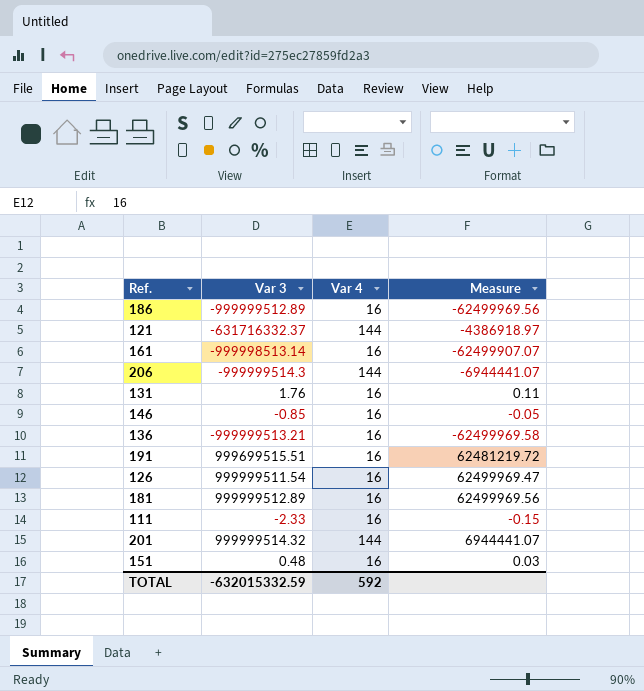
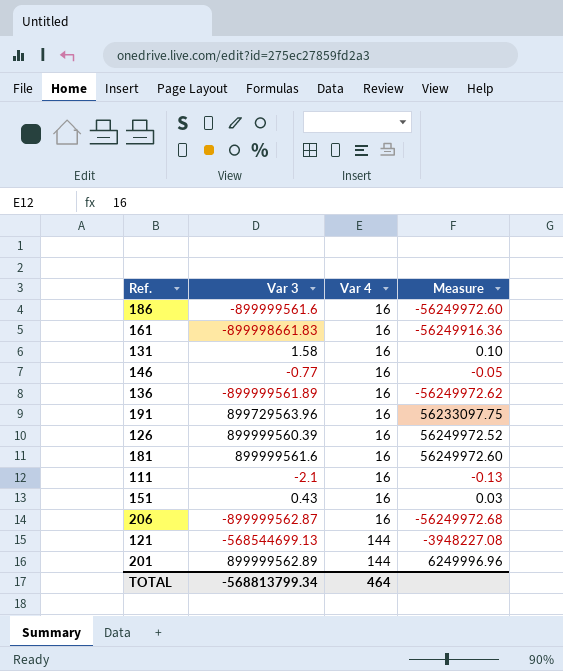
row order: none -> Var 4 ascending
186 | Var 3: -999999512.89 -> -899999561.6
186 | Measure: -62499969.56 -> -56249972.60
161 | Var 3: -999998513.14 -> -899998661.83
161 | Measure: -62499907.07 -> -56249916.36
131 | Var 3: 1.76 -> 1.58
131 | Measure: 0.11 -> 0.10
146 | Var 3: -0.85 -> -0.77
136 | Var 3: -999999513.21 -> -899999561.89
136 | Measure: -62499969.58 -> -56249972.62
191 | Var 3: 999699515.51 -> 899729563.96
191 | Measure: 62481219.72 -> 56233097.75
126 | Var 3: 999999511.54 -> 899999560.39
126 | Measure: 62499969.47 -> 56249972.52
181 | Var 3: 999999512.89 -> 899999561.6
181 | Measure: 62499969.56 -> 56249972.60
111 | Var 3: -2.33 -> -2.1
111 | Measure: -0.15 -> -0.13
151 | Var 3: 0.48 -> 0.43
206 | Var 3: -999999514.3 -> -899999562.87
206 | Var 4: 144 -> 16
206 | Measure: -6944441.07 -> -56249972.68
121 | Var 3: -631716332.37 -> -568544699.13
121 | Measure: -4386918.97 -> -3948227.08
201 | Var 3: 999999514.32 -> 899999562.89
201 | Measure: 6944441.07 -> 6249996.96
TOTAL | Var 3: -632015332.59 -> -568813799.34
TOTAL | Var 4: 592 -> 464

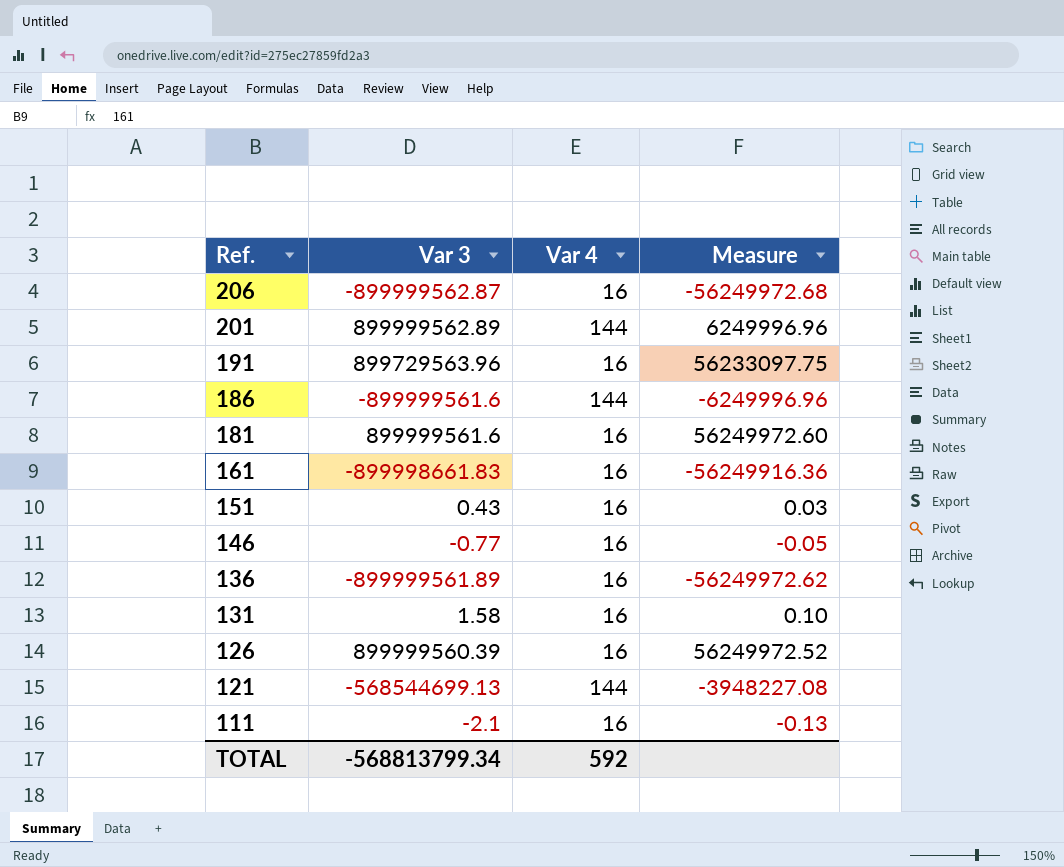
row order: Var 4 ascending -> Ref. descending
186 | Var 4: 16 -> 144
186 | Measure: -56249972.60 -> -6249996.96
TOTAL | Var 4: 464 -> 592

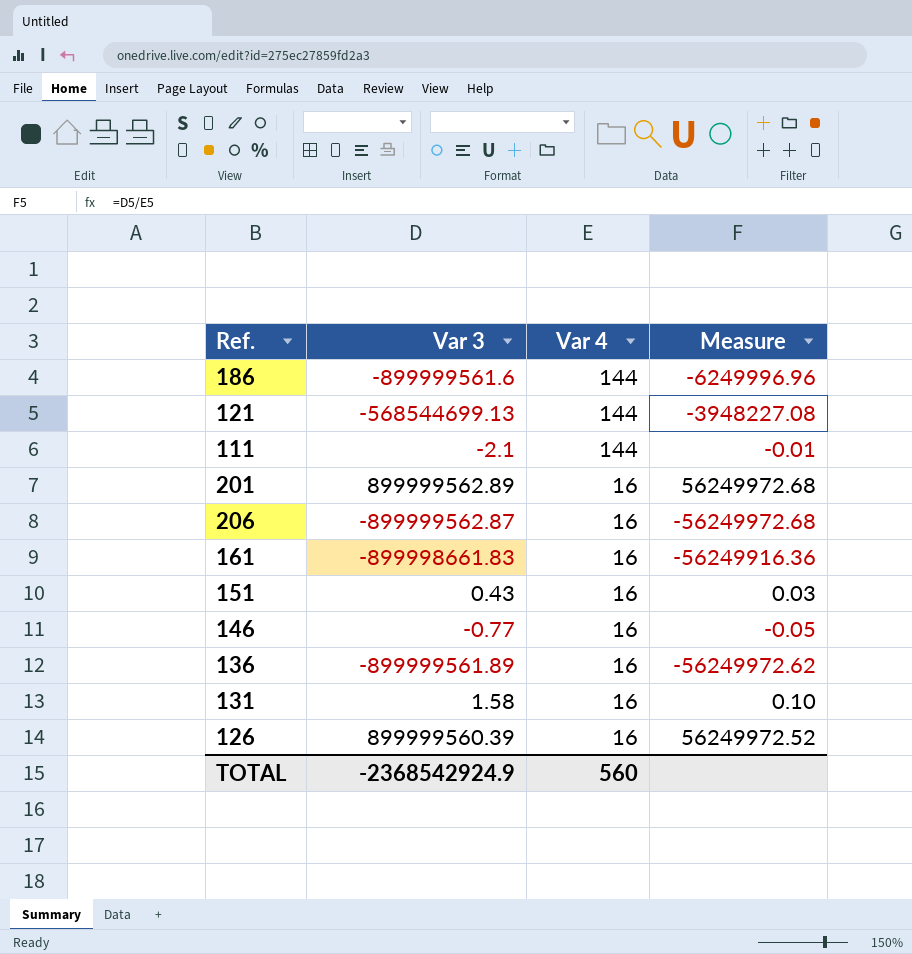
row order: Ref. descending -> Var 4 descending
row 191: 899729563.96 | 16 | 56233097.75 -> none
row 181: 899999561.6 | 16 | 56249972.60 -> none
111 | Var 4: 16 -> 144
111 | Measure: -0.13 -> -0.01
201 | Var 4: 144 -> 16
201 | Measure: 6249996.96 -> 56249972.68
TOTAL | Var 3: -568813799.34 -> -2368542924.9
TOTAL | Var 4: 592 -> 560

